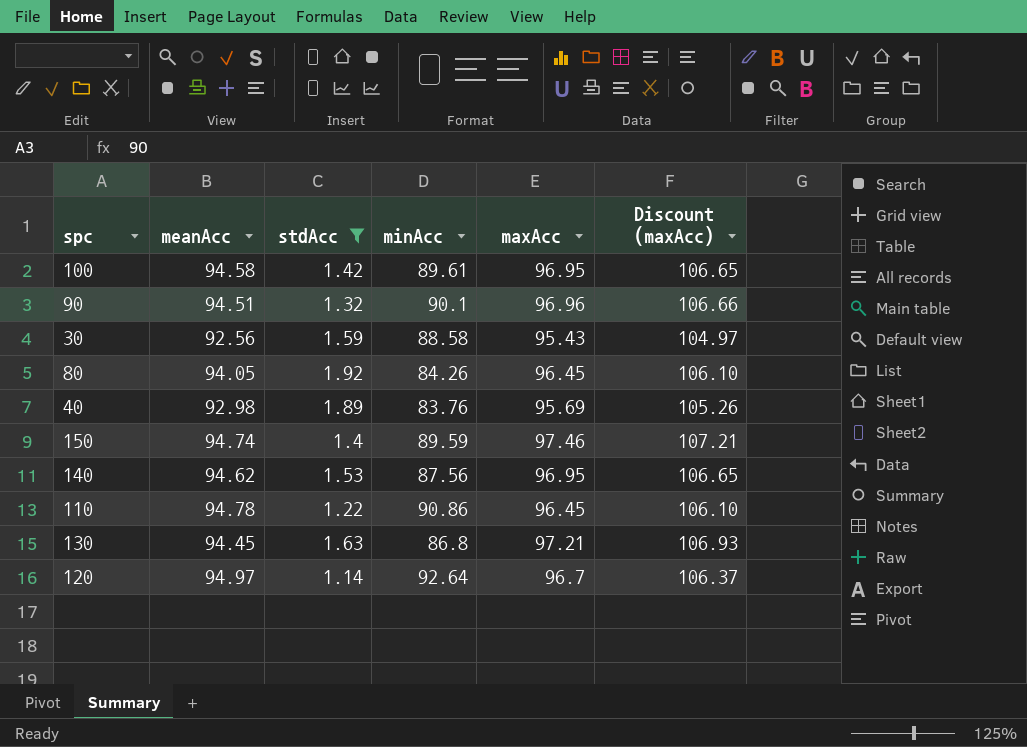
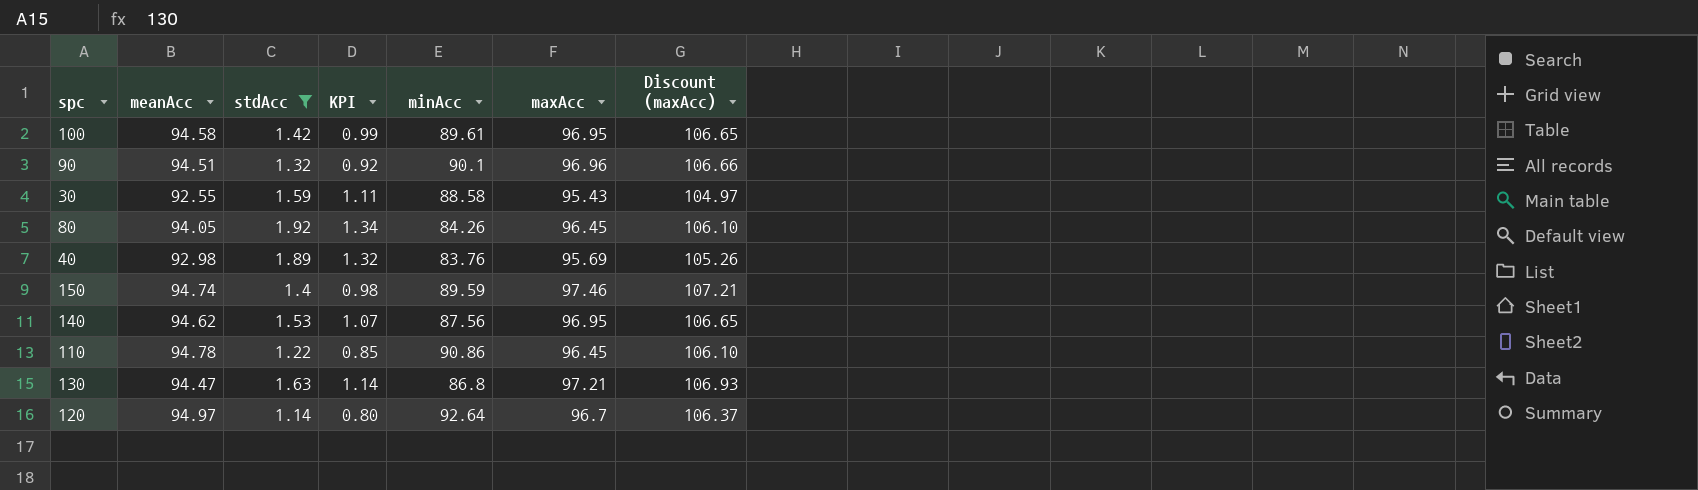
column KPI | formula: none -> [stdAcc] * 0.7
30 | meanAcc: 92.56 -> 92.55
130 | meanAcc: 94.45 -> 94.47

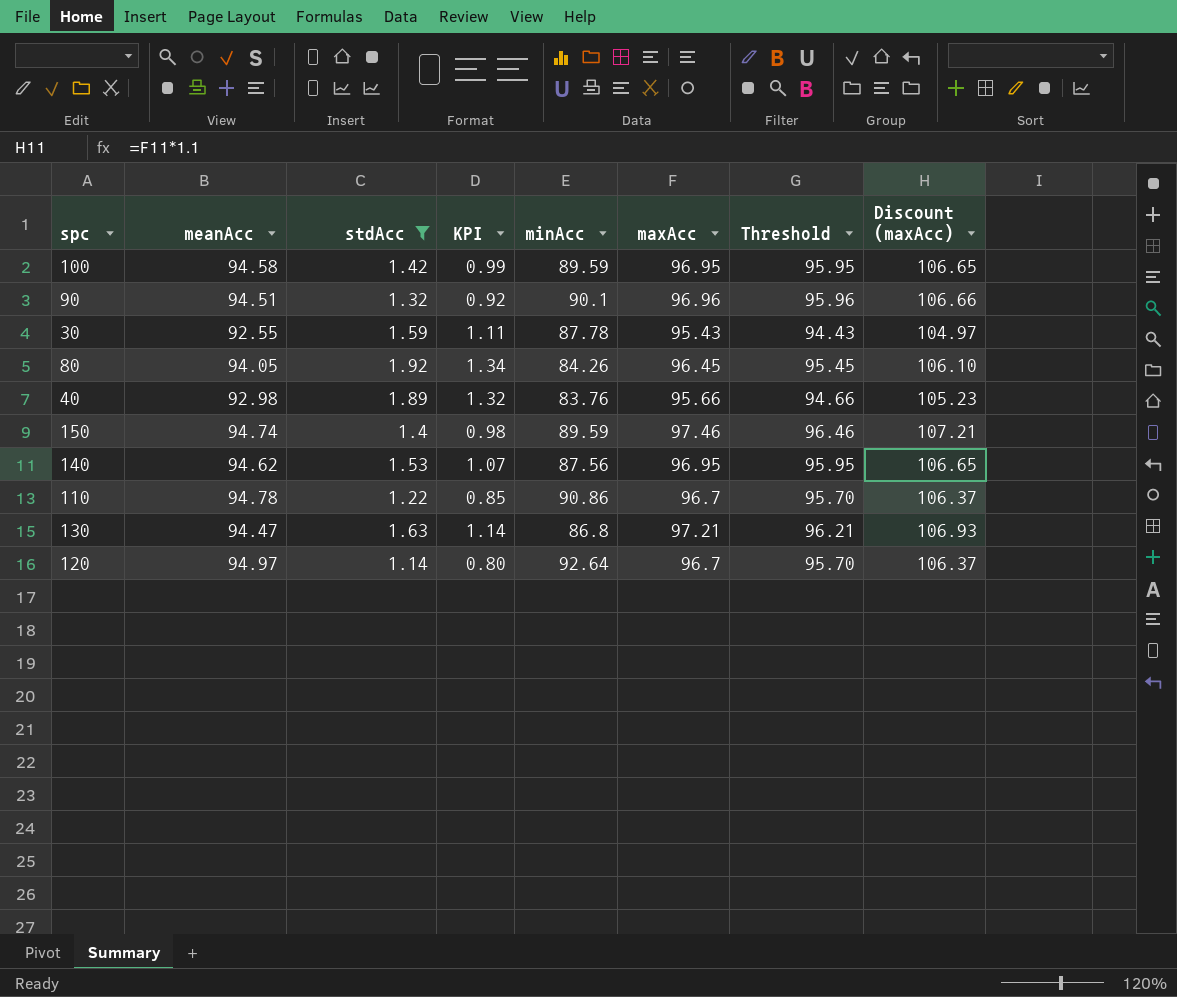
column Threshold | formula: none -> [maxAcc] - 1
100 | minAcc: 89.61 -> 89.59
30 | minAcc: 88.58 -> 87.78
40 | maxAcc: 95.69 -> 95.66
40 | Discount (maxAcc): 105.26 -> 105.23
110 | maxAcc: 96.45 -> 96.7
110 | Discount (maxAcc): 106.10 -> 106.37

